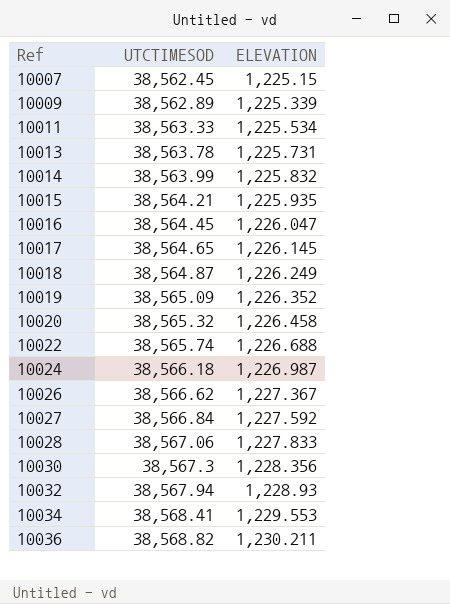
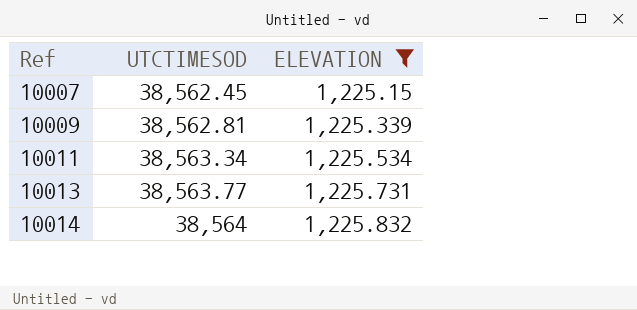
filter: none -> ELEVATION <= 1,225.832
10009 | UTCTIMESOD: 38,562.89 -> 38,562.81
10011 | UTCTIMESOD: 38,563.33 -> 38,563.34
10013 | UTCTIMESOD: 38,563.78 -> 38,563.77
10014 | UTCTIMESOD: 38,563.99 -> 38,564

